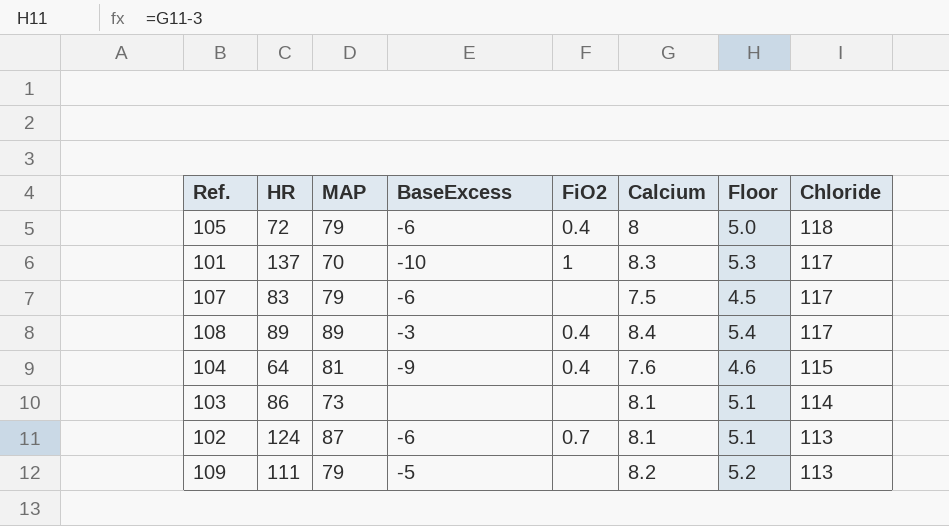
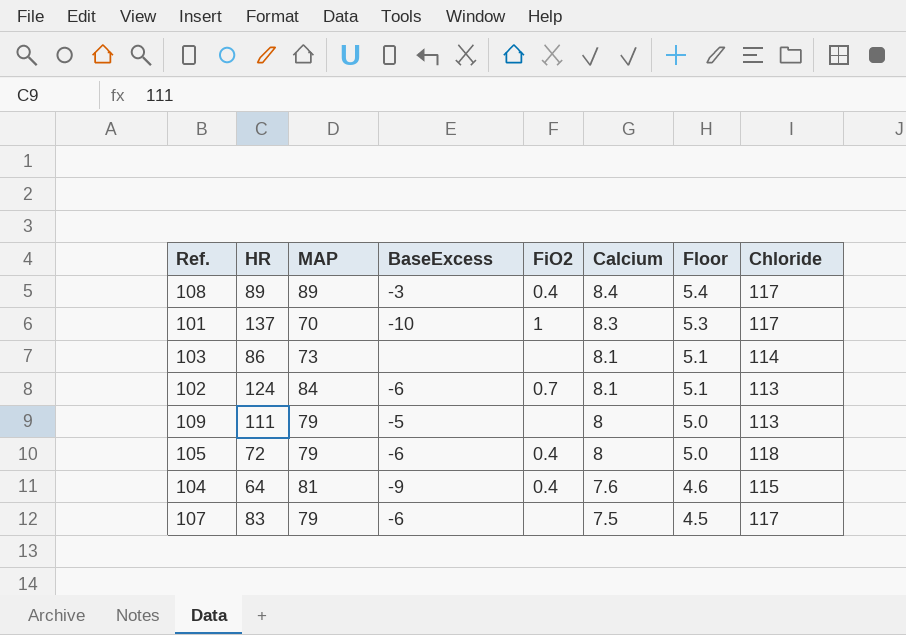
row order: Chloride descending -> Calcium descending
102 | MAP: 87 -> 84
109 | Calcium: 8.2 -> 8
109 | Floor: 5.2 -> 5.0

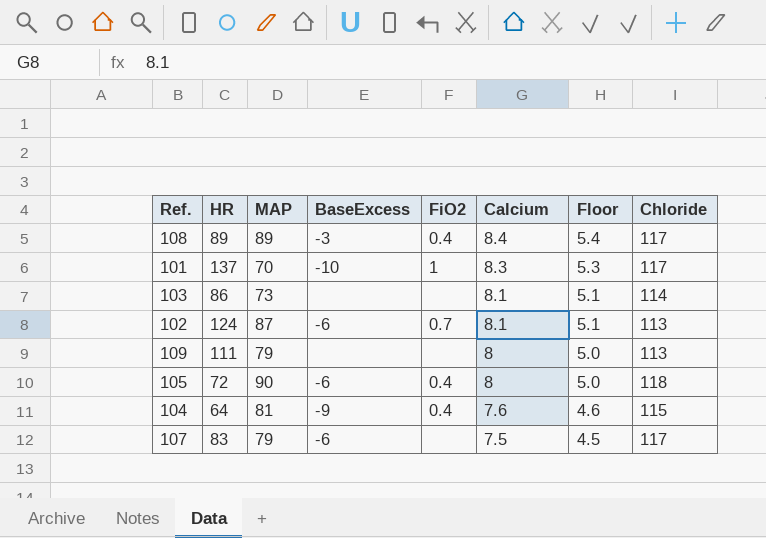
102 | MAP: 84 -> 87
109 | BaseExcess: -5 -> none
105 | MAP: 79 -> 90

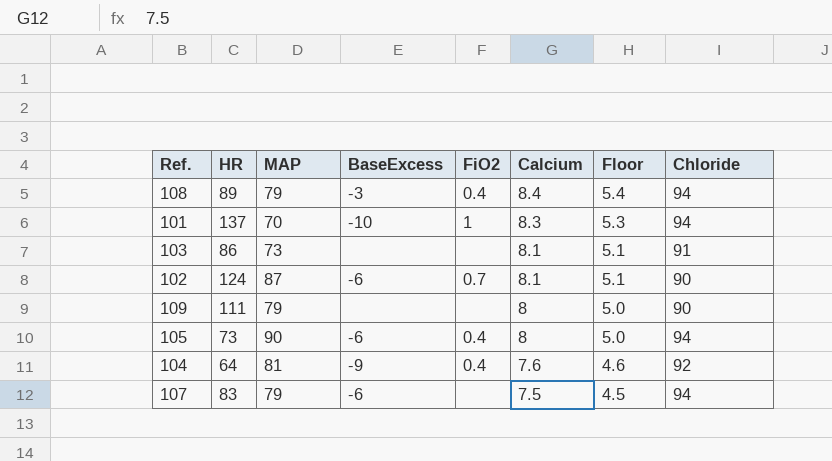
108 | MAP: 89 -> 79
108 | Chloride: 117 -> 94
101 | Chloride: 117 -> 94
103 | Chloride: 114 -> 91
102 | Chloride: 113 -> 90
109 | Chloride: 113 -> 90
105 | HR: 72 -> 73
105 | Chloride: 118 -> 94
104 | Chloride: 115 -> 92
107 | Chloride: 117 -> 94

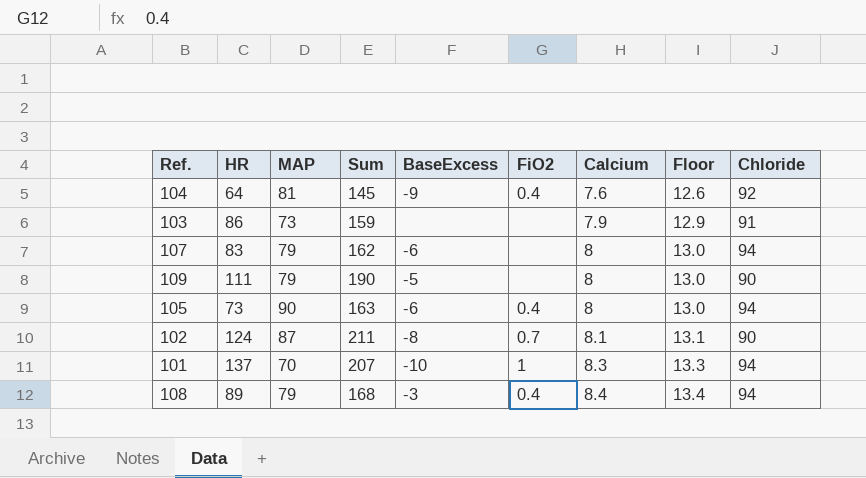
row order: Calcium descending -> Calcium ascending
column Sum | formula: none -> [HR] + [MAP]
column Floor | formula: [Calcium] - 3 -> [Calcium] + 5
103 | Calcium: 8.1 -> 7.9
107 | Calcium: 7.5 -> 8
109 | BaseExcess: none -> -5
102 | BaseExcess: -6 -> -8

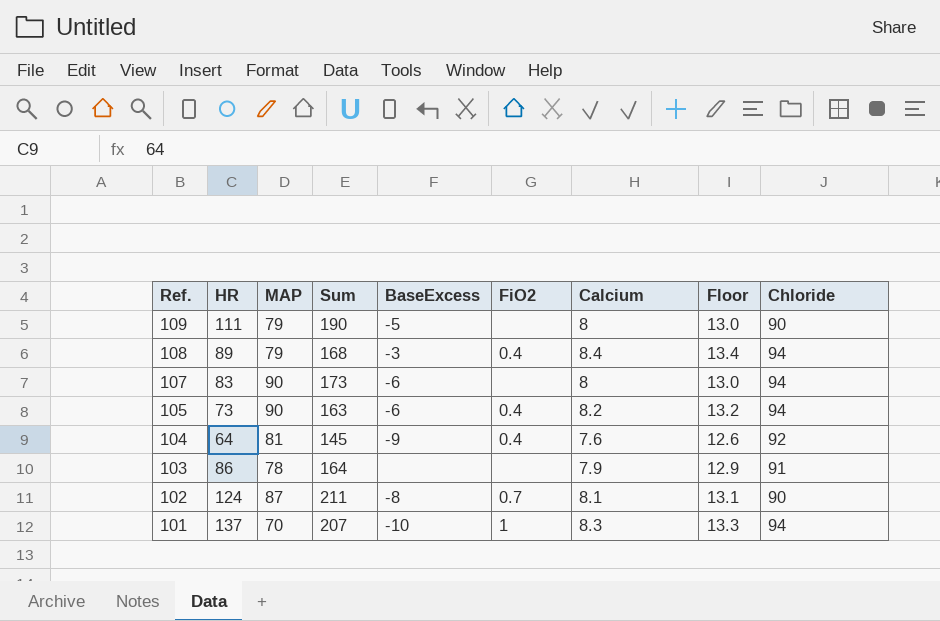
row order: Calcium ascending -> Ref. descending
107 | MAP: 79 -> 90
107 | Sum: 162 -> 173
105 | Calcium: 8 -> 8.2
105 | Floor: 13.0 -> 13.2
103 | MAP: 73 -> 78
103 | Sum: 159 -> 164

